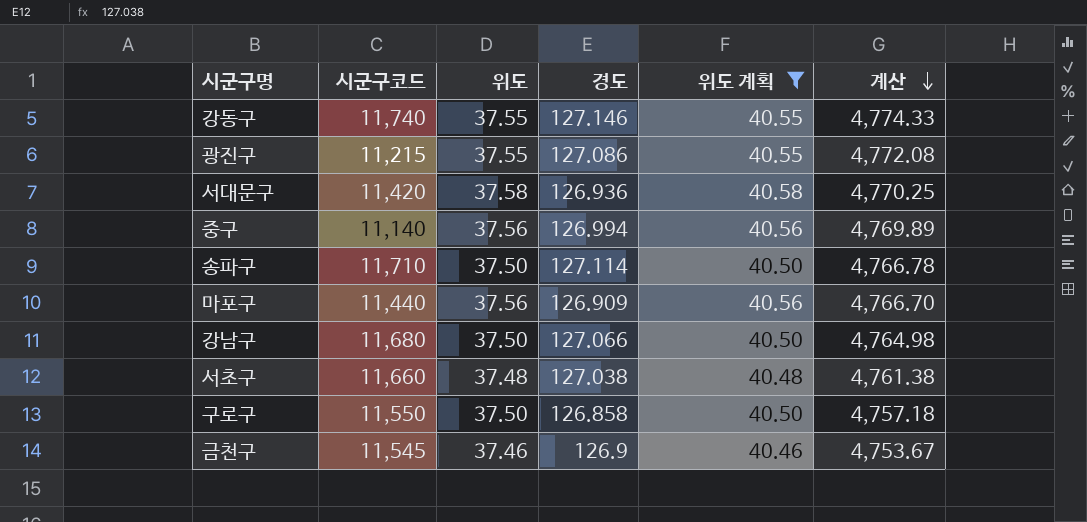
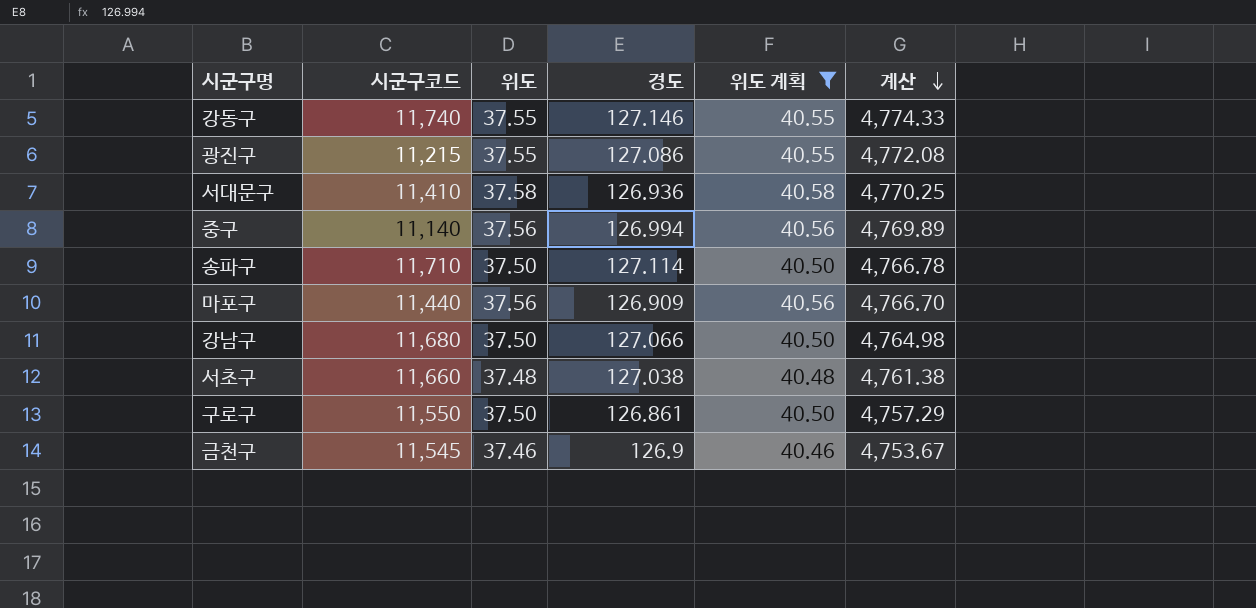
서대문구 | 시군구코드: 11,420 -> 11,410
구로구 | 경도: 126.858 -> 126.861
구로구 | 계산: 4,757.18 -> 4,757.29

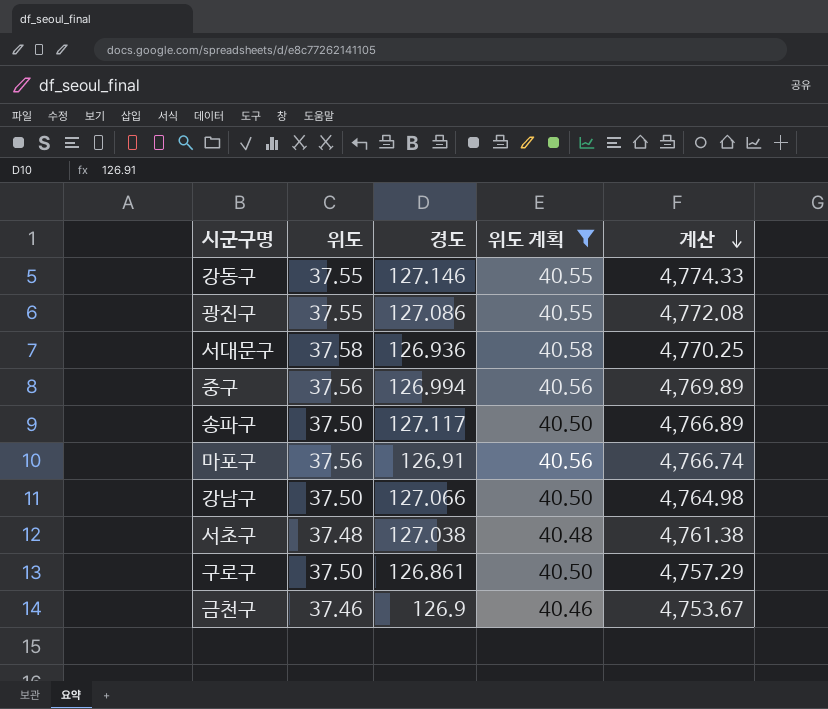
column 시군구코드 | position: 2 -> none
송파구 | 경도: 127.114 -> 127.117
송파구 | 계산: 4,766.78 -> 4,766.89
마포구 | 경도: 126.909 -> 126.91
마포구 | 계산: 4,766.70 -> 4,766.74

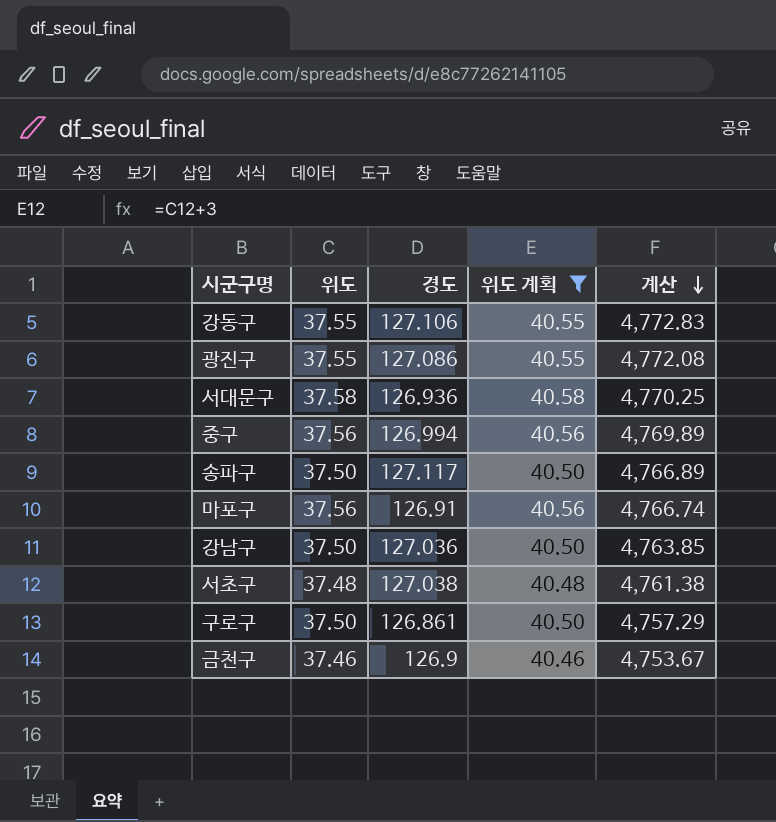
강동구 | 경도: 127.146 -> 127.106
강동구 | 계산: 4,774.33 -> 4,772.83
강남구 | 경도: 127.066 -> 127.036
강남구 | 계산: 4,764.98 -> 4,763.85

